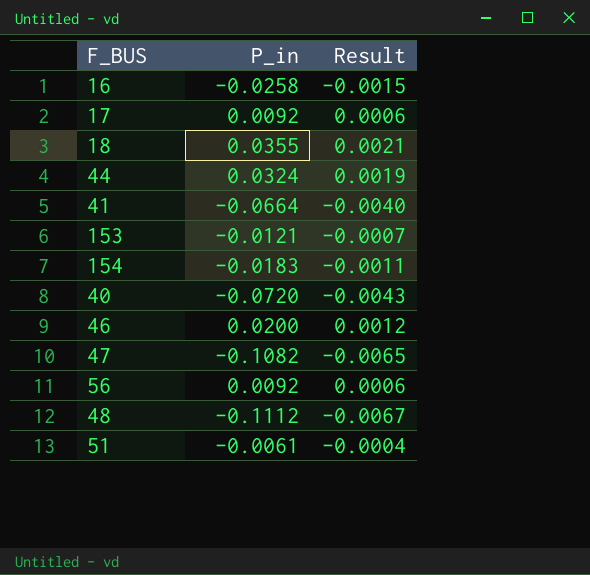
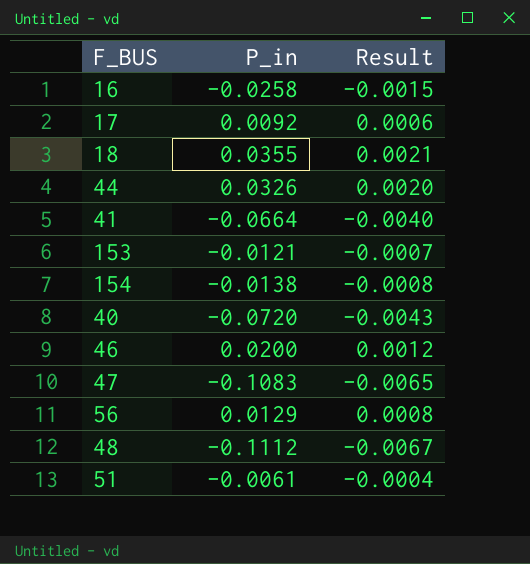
44 | P_in: 0.0324 -> 0.0326
44 | Result: 0.0019 -> 0.0020
154 | P_in: -0.0183 -> -0.0138
154 | Result: -0.0011 -> -0.0008
47 | P_in: -0.1082 -> -0.1083
56 | P_in: 0.0092 -> 0.0129
56 | Result: 0.0006 -> 0.0008

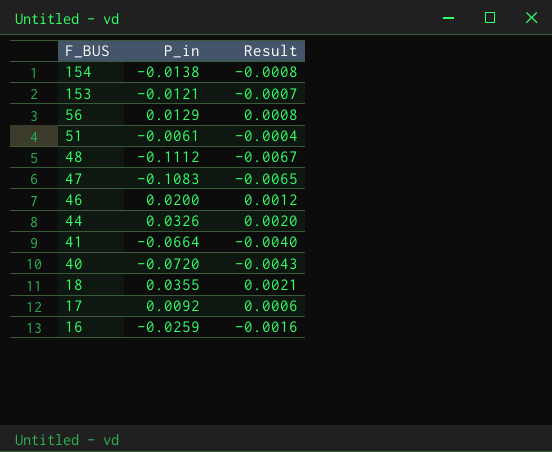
row order: none -> F_BUS descending
16 | P_in: -0.0258 -> -0.0259
16 | Result: -0.0015 -> -0.0016

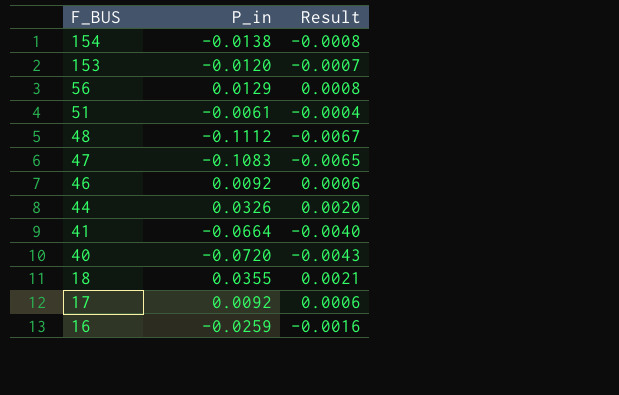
153 | P_in: -0.0121 -> -0.0120
46 | P_in: 0.0200 -> 0.0092
46 | Result: 0.0012 -> 0.0006

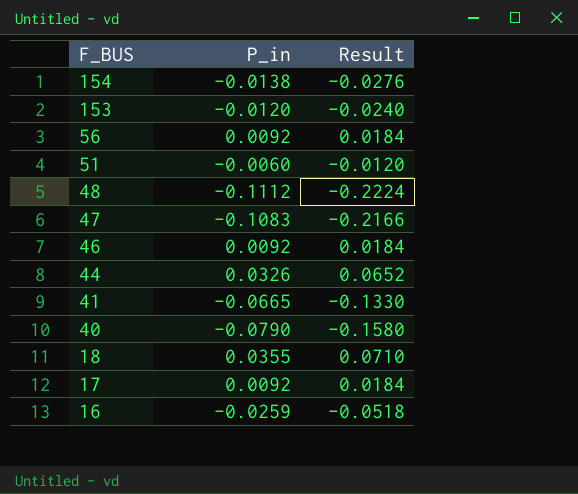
column Result | formula: [P_in] * 0.06 -> [P_in] * 2
56 | P_in: 0.0129 -> 0.0092
51 | P_in: -0.0061 -> -0.0060
41 | P_in: -0.0664 -> -0.0665
40 | P_in: -0.0720 -> -0.0790

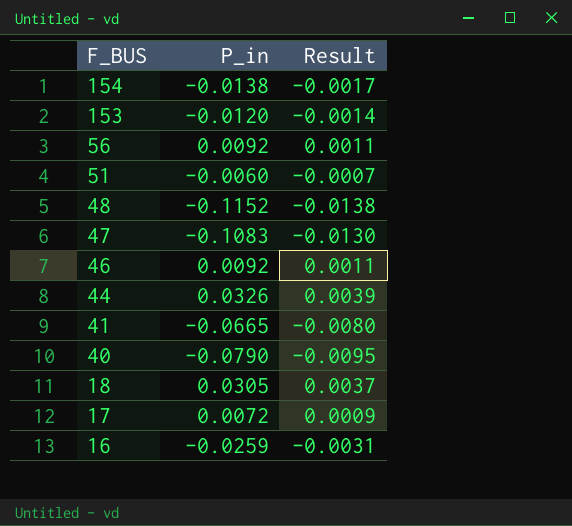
column Result | formula: [P_in] * 2 -> [P_in] * 0.12
48 | P_in: -0.1112 -> -0.1152
18 | P_in: 0.0355 -> 0.0305
17 | P_in: 0.0092 -> 0.0072

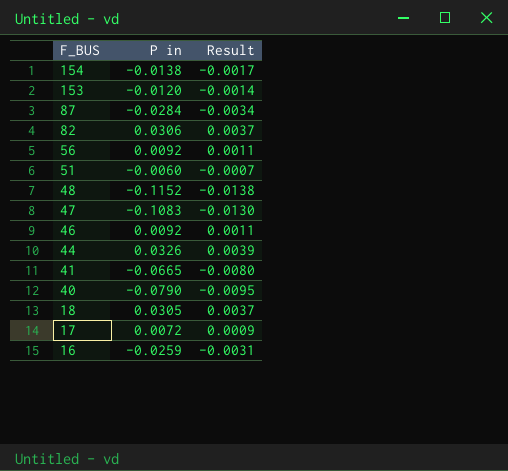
column name: P_in -> P in
row 87: none -> -0.0284 | -0.0034
row 82: none -> 0.0306 | 0.0037

